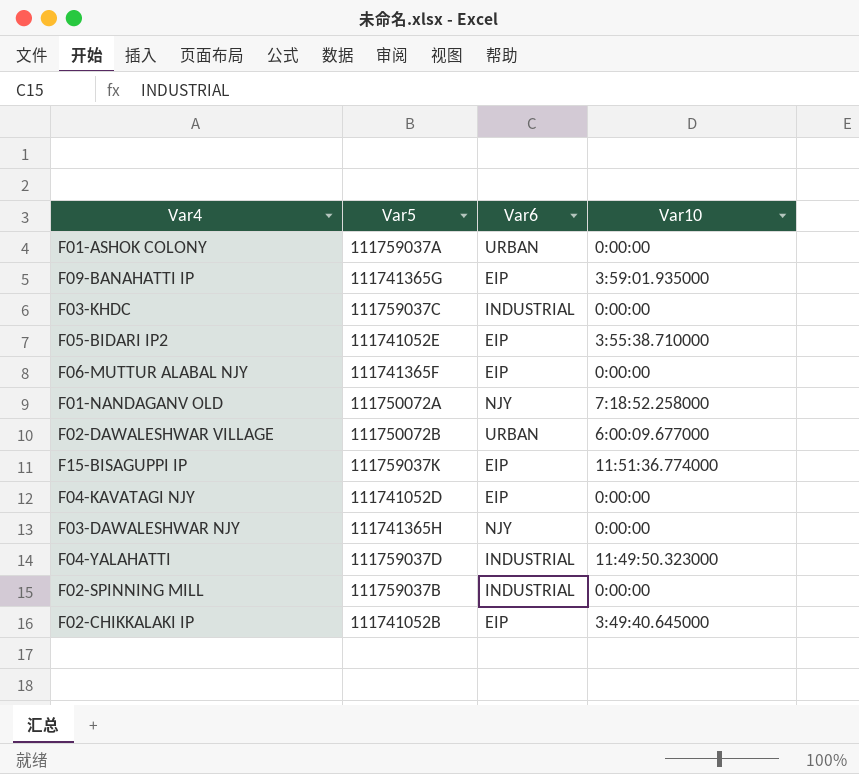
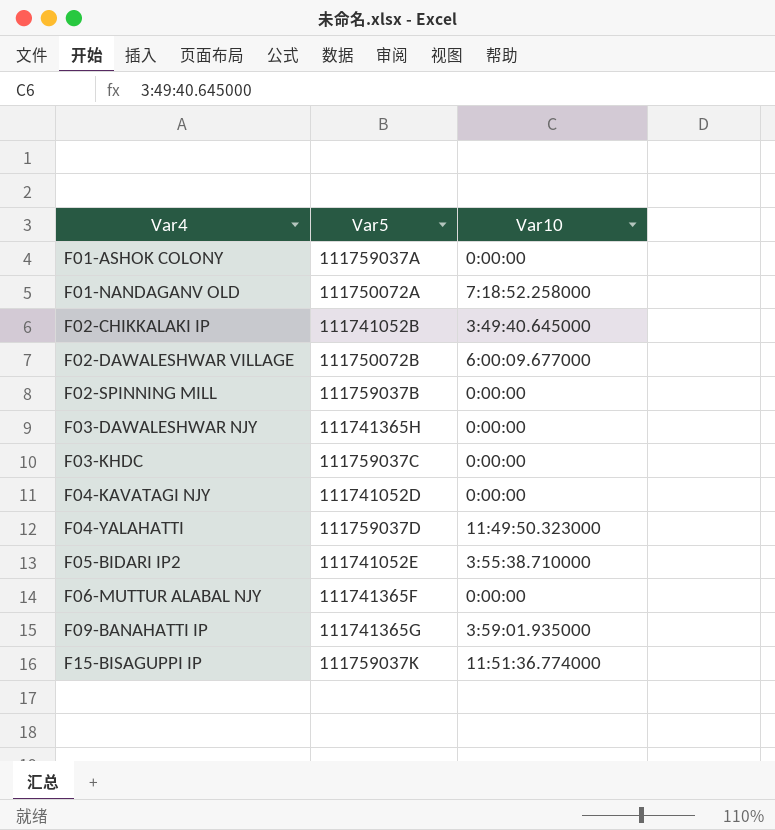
row order: none -> Var4 ascending
column Var6 | position: 3 -> none

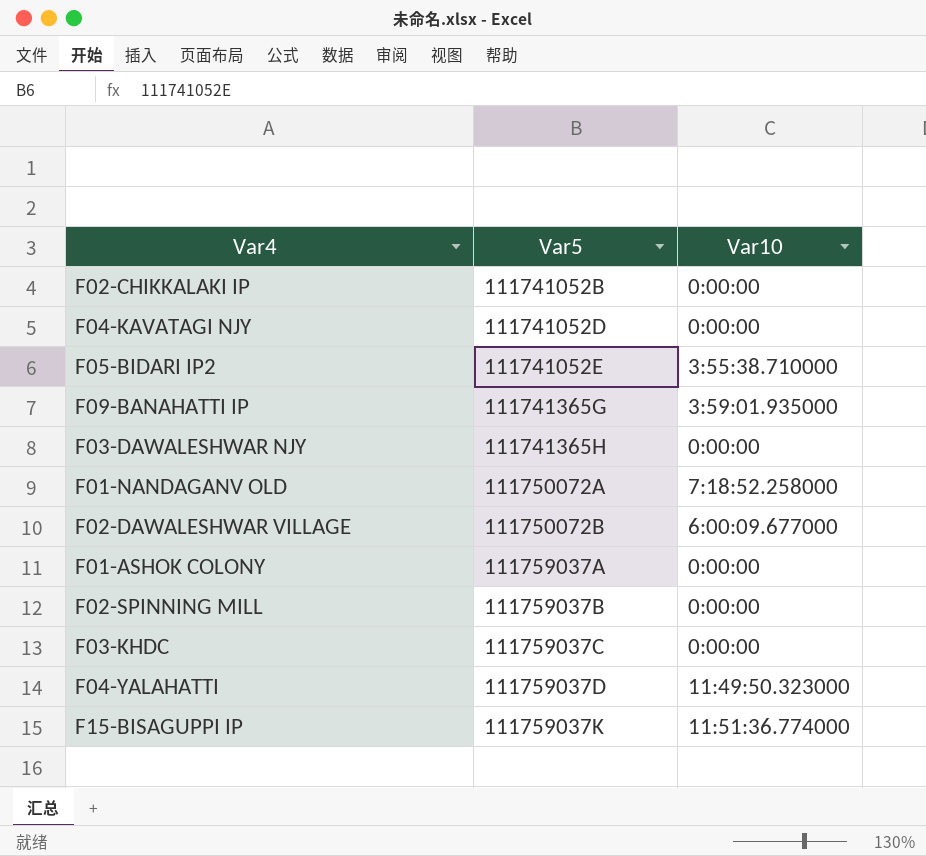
row order: Var4 ascending -> Var5 ascending
row F06-MUTTUR ALABAL NJY: 111741365F | 0:00:00 -> none
F02-CHIKKALAKI IP | Var10: 3:49:40.645000 -> 0:00:00

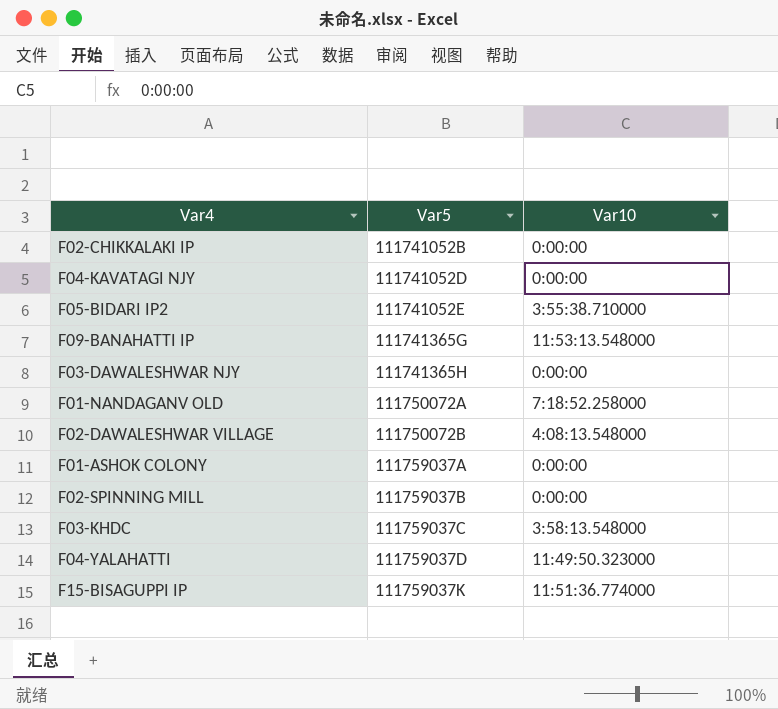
F09-BANAHATTI IP | Var10: 3:59:01.935000 -> 11:53:13.548000
F02-DAWALESHWAR VILLAGE | Var10: 6:00:09.677000 -> 4:08:13.548000
F03-KHDC | Var10: 0:00:00 -> 3:58:13.548000

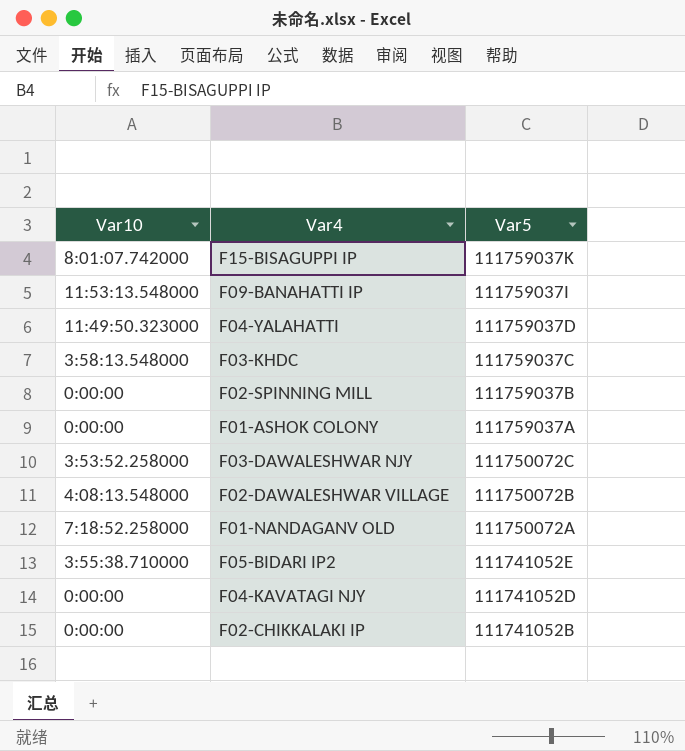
row order: Var5 ascending -> Var5 descending
column Var10 | position: 3 -> 1
F15-BISAGUPPI IP | Var10: 11:51:36.774000 -> 8:01:07.742000
F09-BANAHATTI IP | Var5: 111741365G -> 111759037I
F03-DAWALESHWAR NJY | Var10: 0:00:00 -> 3:53:52.258000
F03-DAWALESHWAR NJY | Var5: 111741365H -> 111750072C

